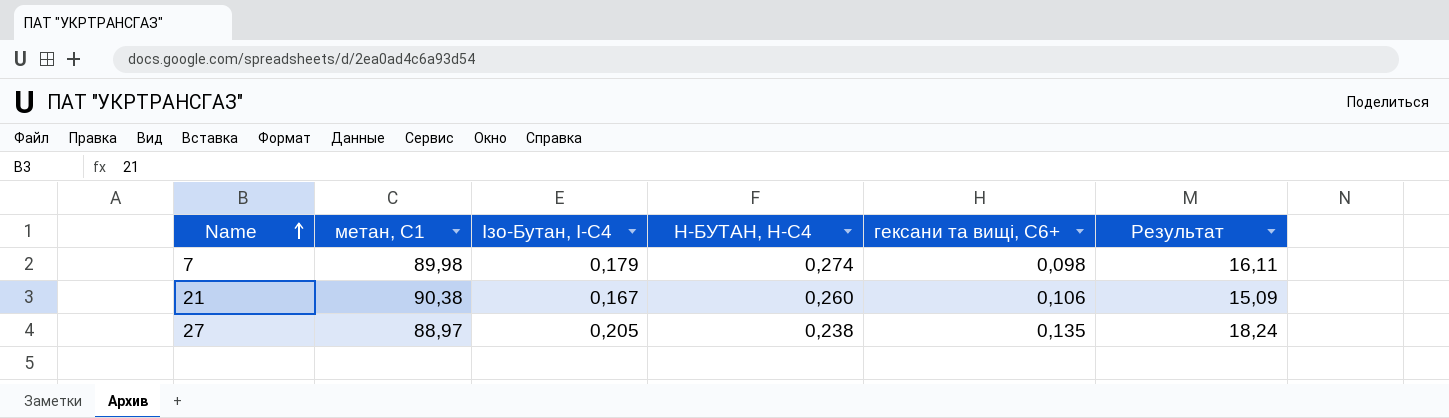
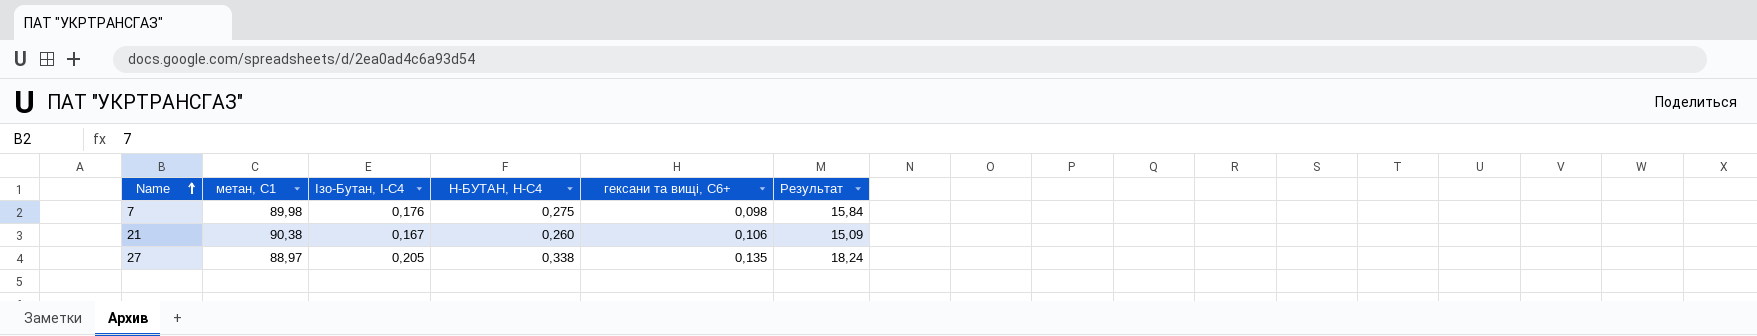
7 | Ізо-Бутан, І-С4: 0,179 -> 0,176
7 | Н-БУТАН, Н-С4: 0,274 -> 0,275
7 | Результат: 16,11 -> 15,84
27 | Н-БУТАН, Н-С4: 0,238 -> 0,338

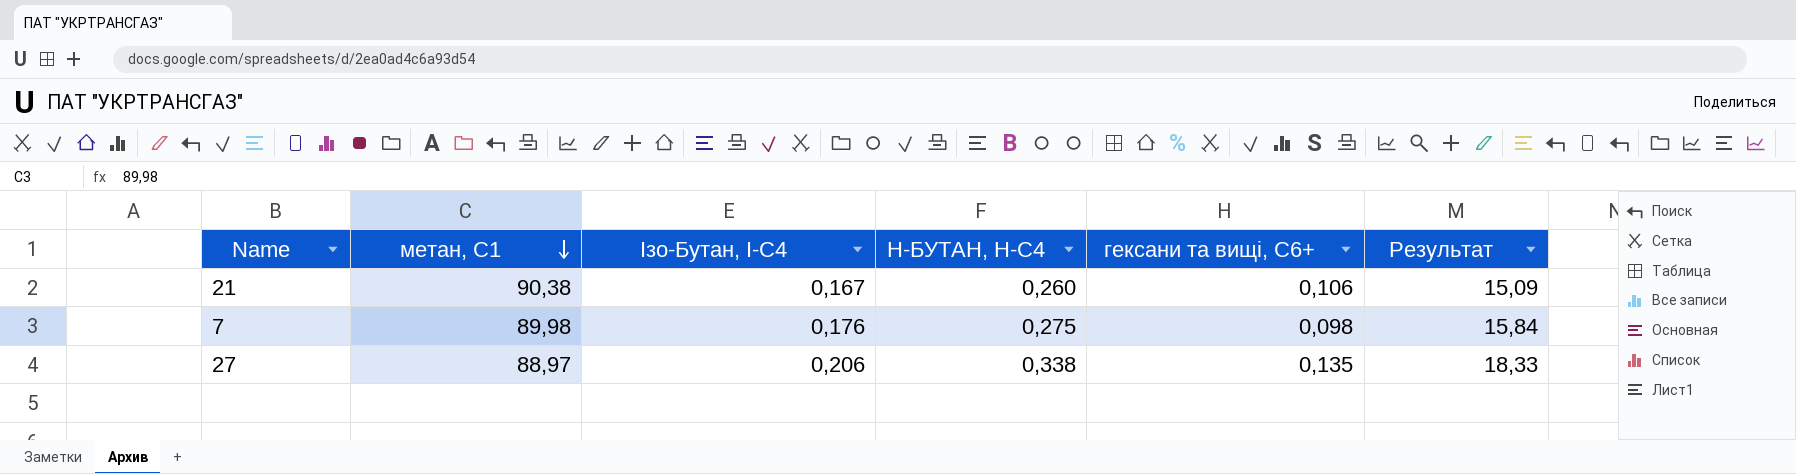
row order: Name ascending -> метан, С1 descending
27 | Ізо-Бутан, І-С4: 0,205 -> 0,206
27 | Результат: 18,24 -> 18,33

